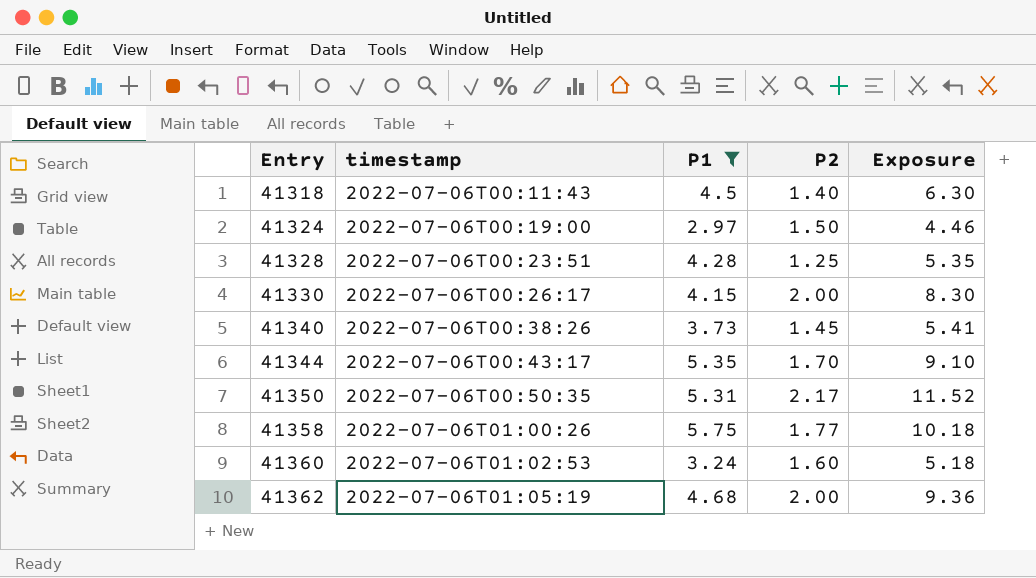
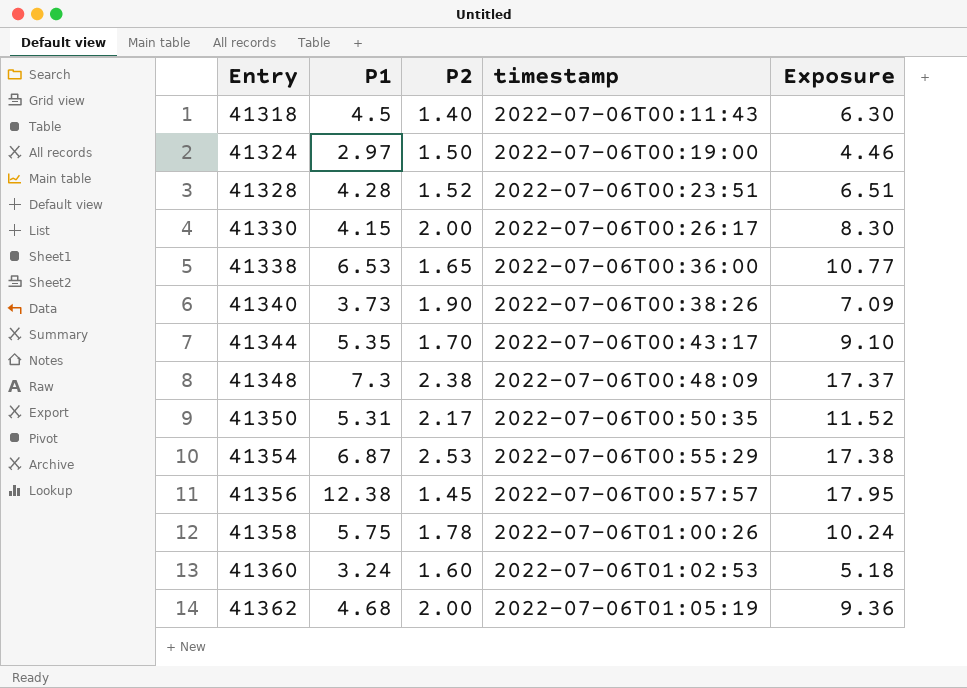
filter: P1 <= 5.75 -> none
column timestamp | position: 2 -> 4
41328 | P2: 1.25 -> 1.52
41328 | Exposure: 5.35 -> 6.51
41340 | P2: 1.45 -> 1.90
41340 | Exposure: 5.41 -> 7.09
41358 | P2: 1.77 -> 1.78
41358 | Exposure: 10.18 -> 10.24

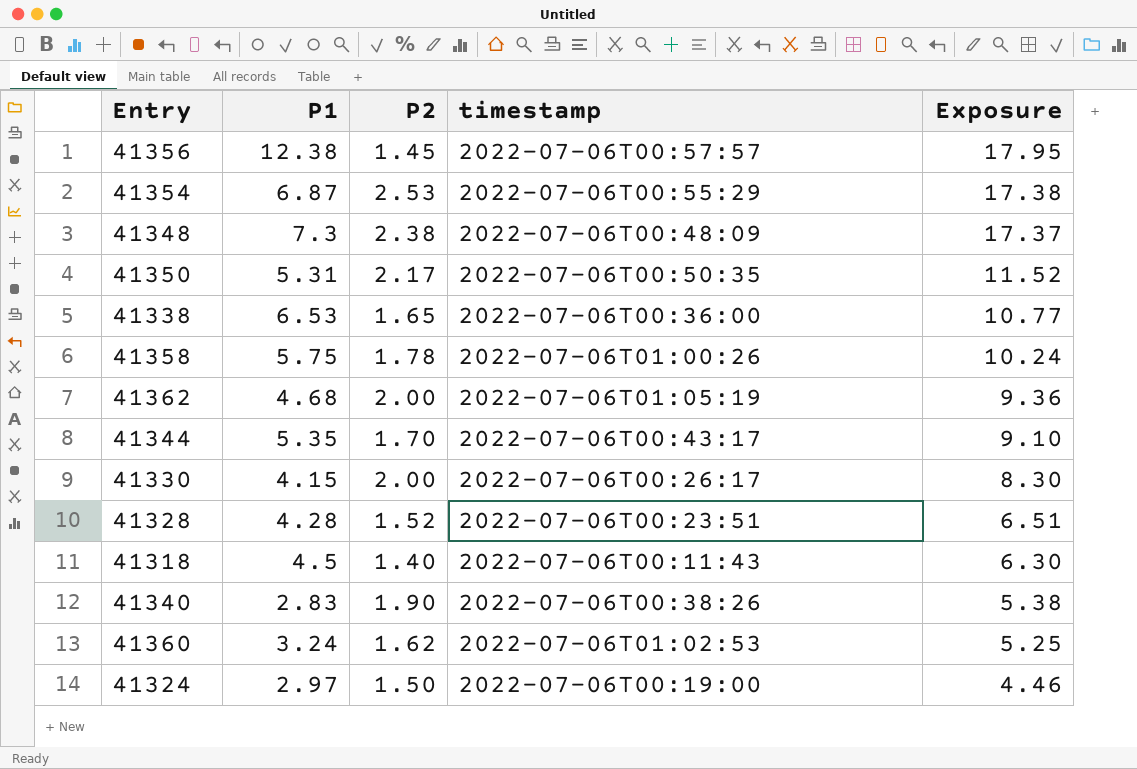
row order: Entry ascending -> Exposure descending
41340 | P1: 3.73 -> 2.83
41340 | Exposure: 7.09 -> 5.38
41360 | P2: 1.60 -> 1.62
41360 | Exposure: 5.18 -> 5.25

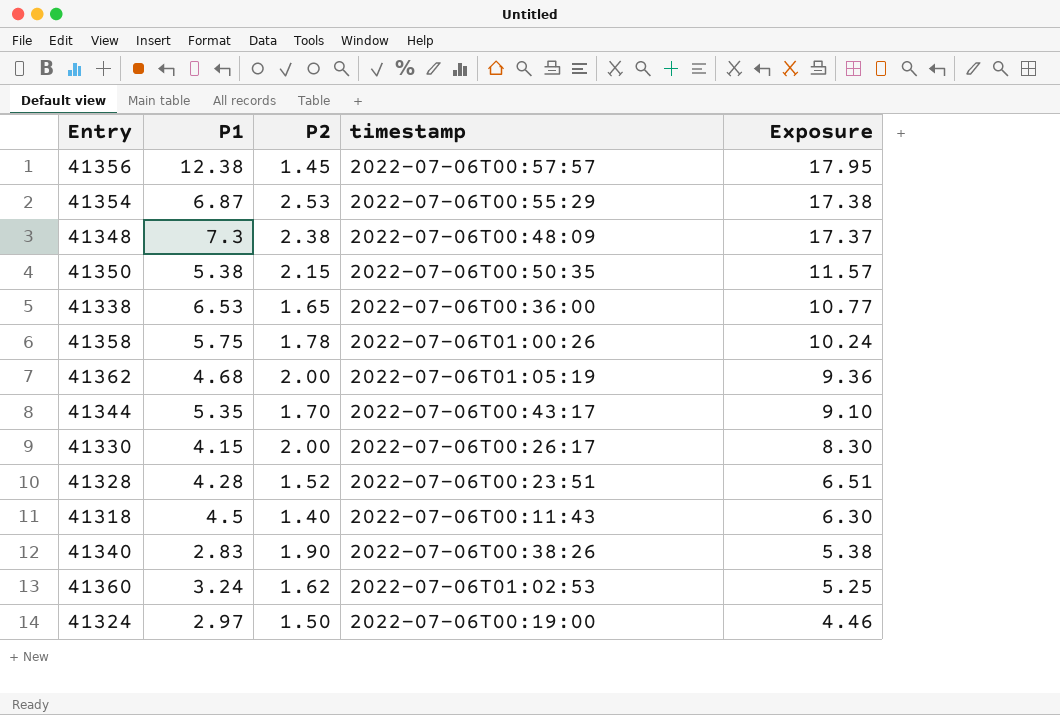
41350 | P1: 5.31 -> 5.38
41350 | P2: 2.17 -> 2.15
41350 | Exposure: 11.52 -> 11.57

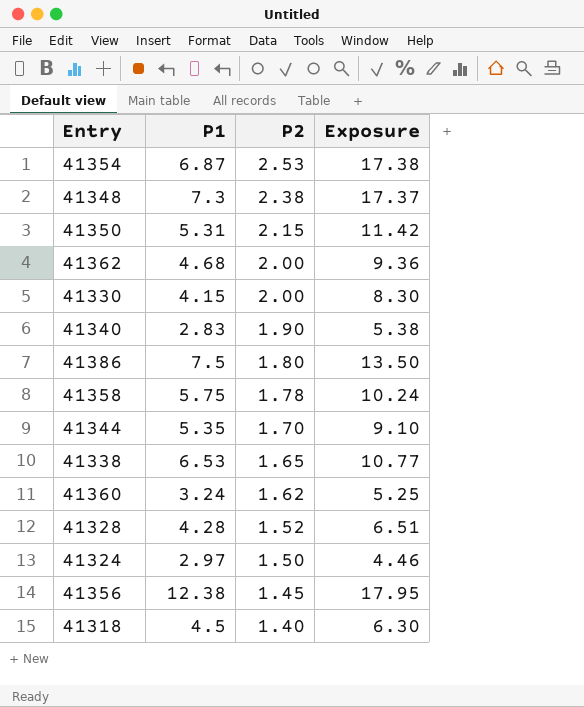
row order: Exposure descending -> P2 descending
column timestamp | position: 4 -> none
41350 | P1: 5.38 -> 5.31
41350 | Exposure: 11.57 -> 11.42
row 41386: none -> 7.5 | 1.80 | 13.50

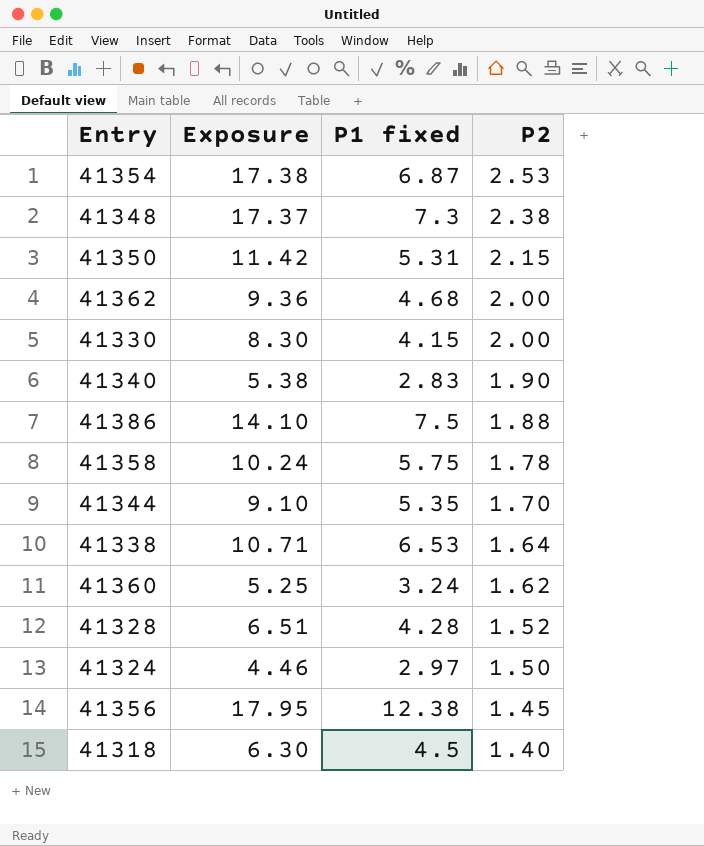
column Exposure | position: 4 -> 2
column name: P1 -> P1 fixed
41386 | Exposure: 13.50 -> 14.10
41386 | P2: 1.80 -> 1.88
41338 | Exposure: 10.77 -> 10.71
41338 | P2: 1.65 -> 1.64

